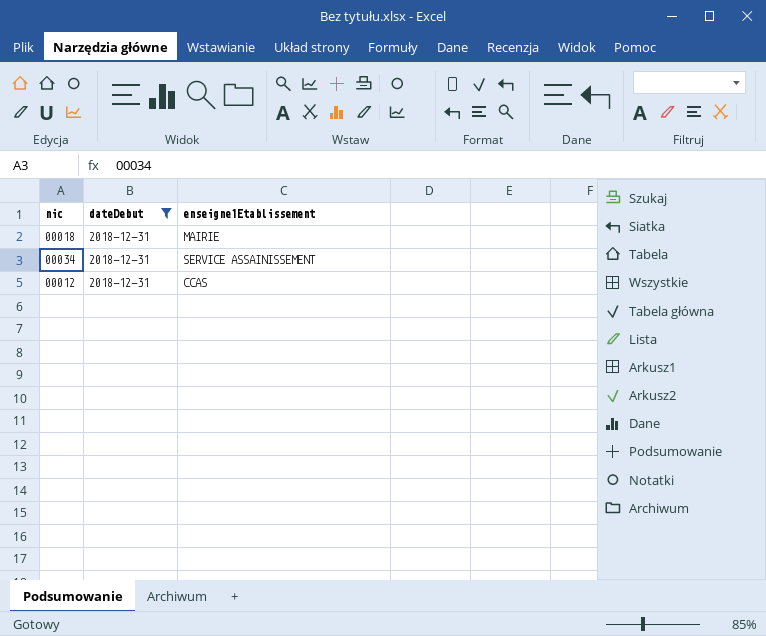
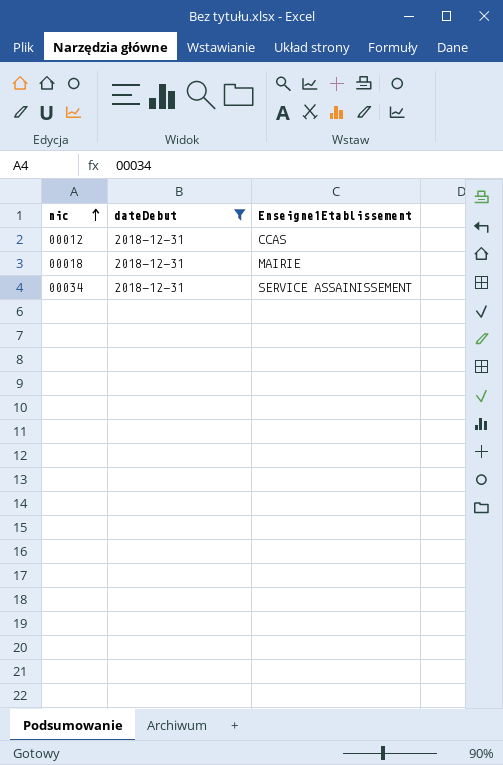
row order: none -> nic ascending
column name: enseigne1Etablissement -> Enseigne1Etablissement

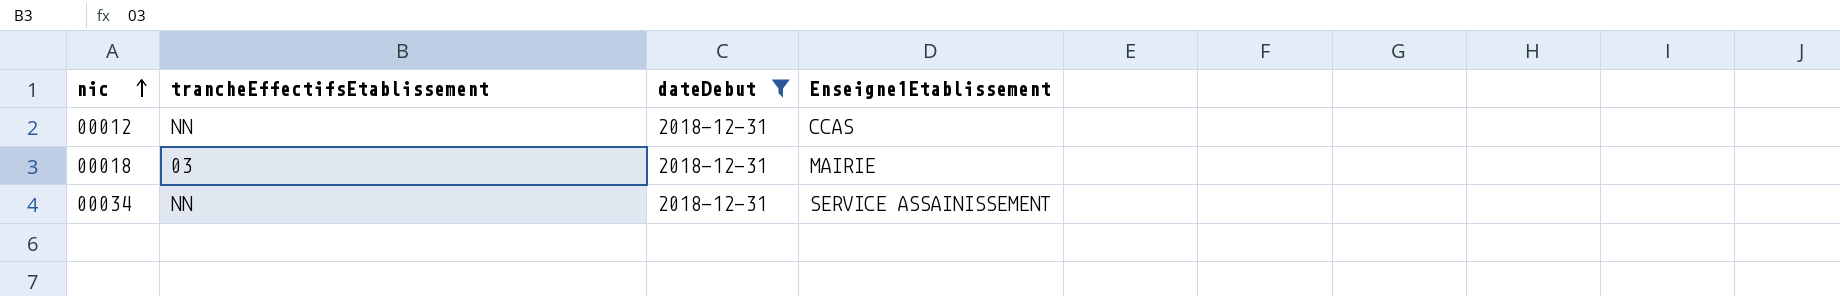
column trancheEffectifsEtablissement | position: none -> 2

